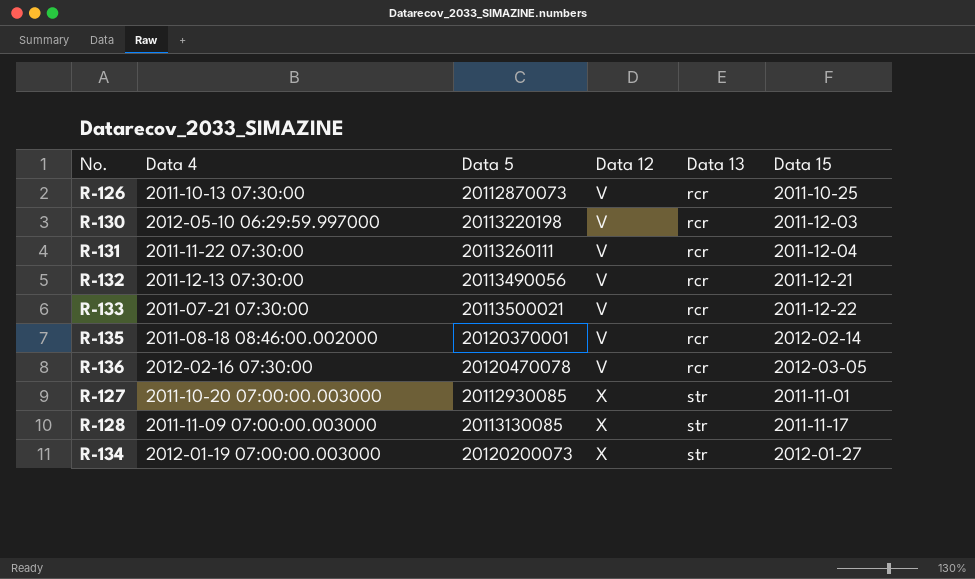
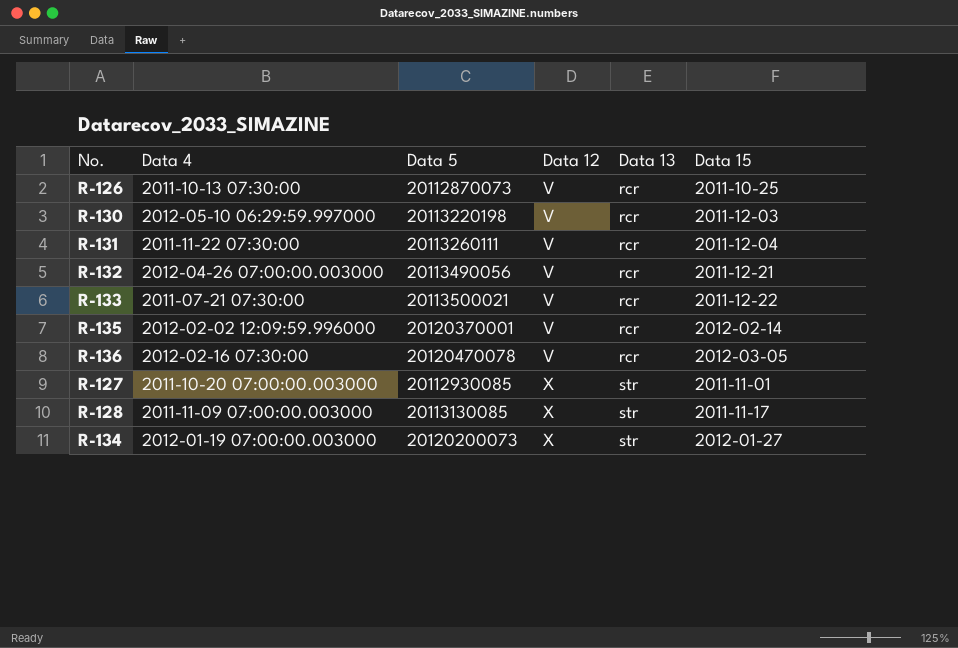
R-132 | Data 4: 2011-12-13 07:30:00 -> 2012-04-26 07:00:00.003000
R-135 | Data 4: 2011-08-18 08:46:00.002000 -> 2012-02-02 12:09:59.996000

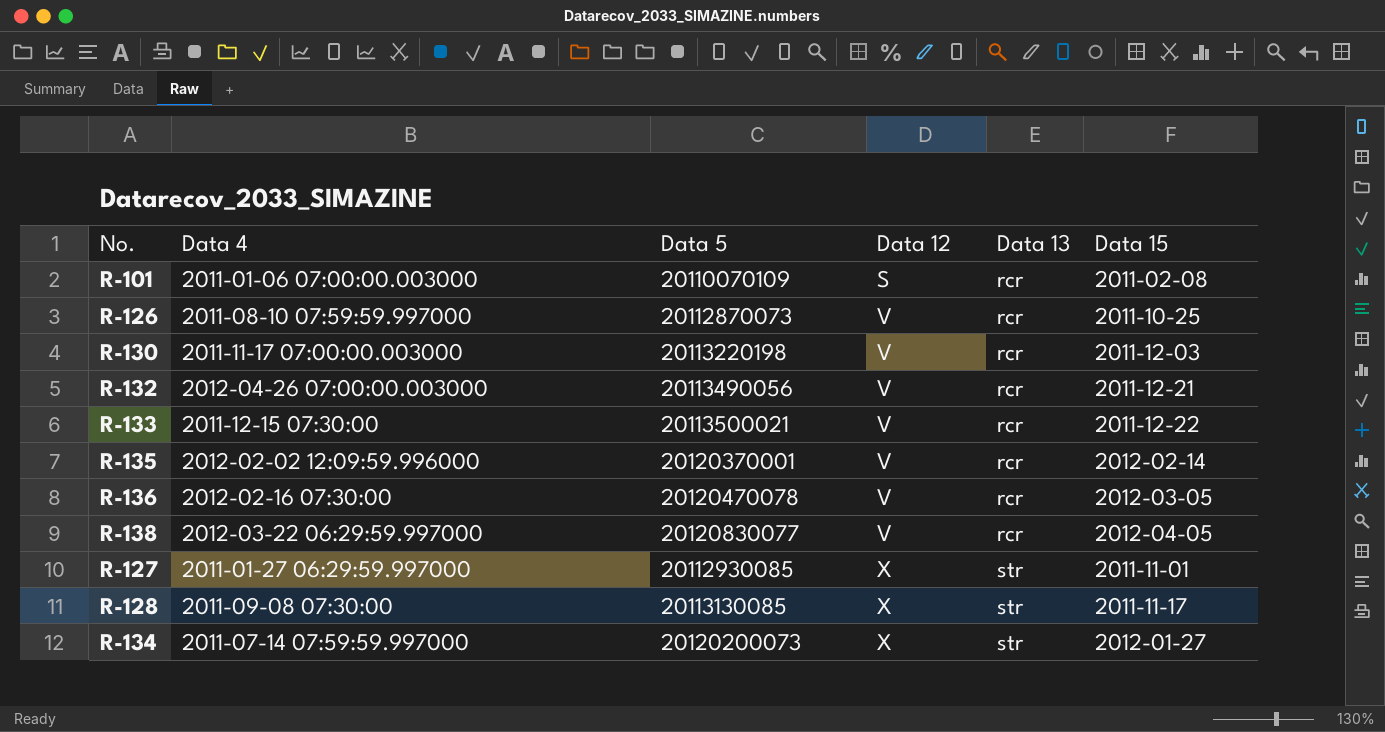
row R-131: 2011-11-22 07:30:00 | 20113260111 | V | rcr | 2011-12-04 -> none
row R-101: none -> 2011-01-06 07:00:00.003000 | 20110070109 | S | rcr | 2011-02-08
R-126 | Data 4: 2011-10-13 07:30:00 -> 2011-08-10 07:59:59.997000
R-130 | Data 4: 2012-05-10 06:29:59.997000 -> 2011-11-17 07:00:00.003000
R-133 | Data 4: 2011-07-21 07:30:00 -> 2011-12-15 07:30:00
row R-138: none -> 2012-03-22 06:29:59.997000 | 20120830077 | V | rcr | 2012-04-05
R-127 | Data 4: 2011-10-20 07:00:00.003000 -> 2011-01-27 06:29:59.997000
R-128 | Data 4: 2011-11-09 07:00:00.003000 -> 2011-09-08 07:30:00
R-134 | Data 4: 2012-01-19 07:00:00.003000 -> 2011-07-14 07:59:59.997000

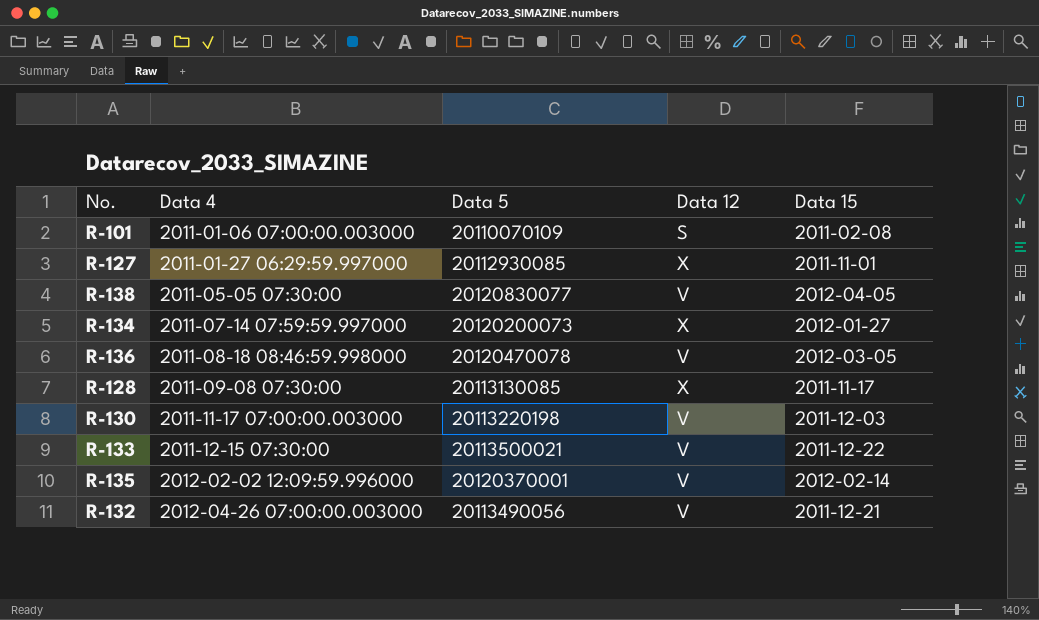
row order: Data 12 ascending -> Data 4 ascending
column Data 13 | position: 5 -> none
row R-126: 2011-08-10 07:59:59.997000 | 20112870073 | V | rcr | 2011-10-25 -> none
R-138 | Data 4: 2012-03-22 06:29:59.997000 -> 2011-05-05 07:30:00
R-136 | Data 4: 2012-02-16 07:30:00 -> 2011-08-18 08:46:59.998000

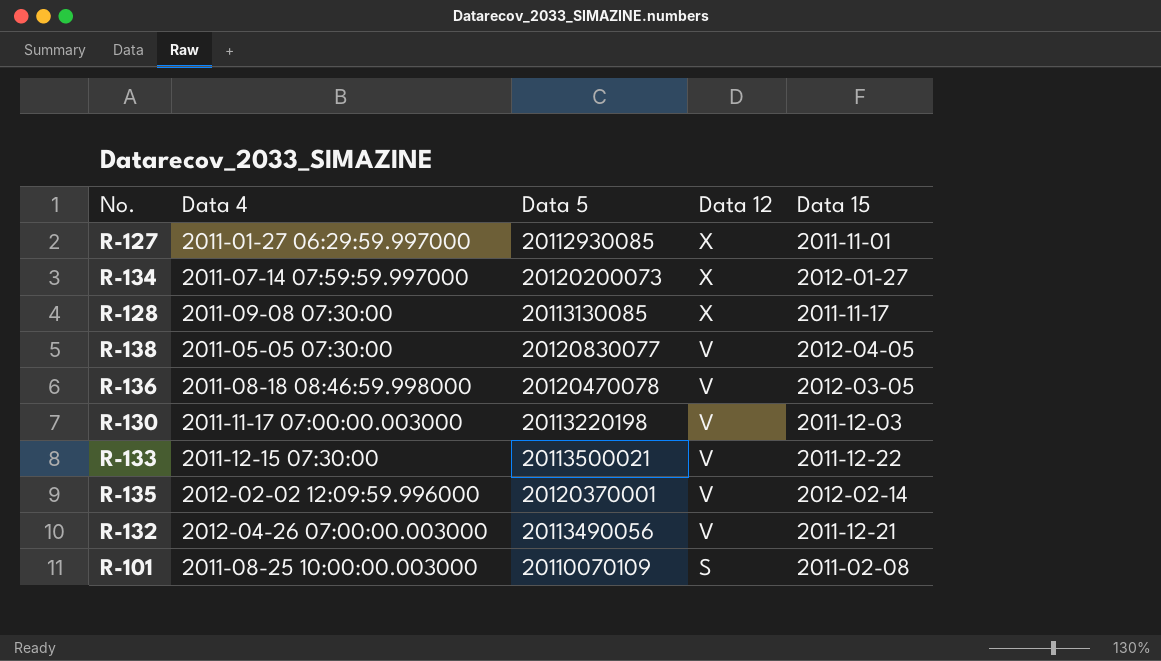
row order: Data 4 ascending -> Data 12 descending
R-101 | Data 4: 2011-01-06 07:00:00.003000 -> 2011-08-25 10:00:00.003000

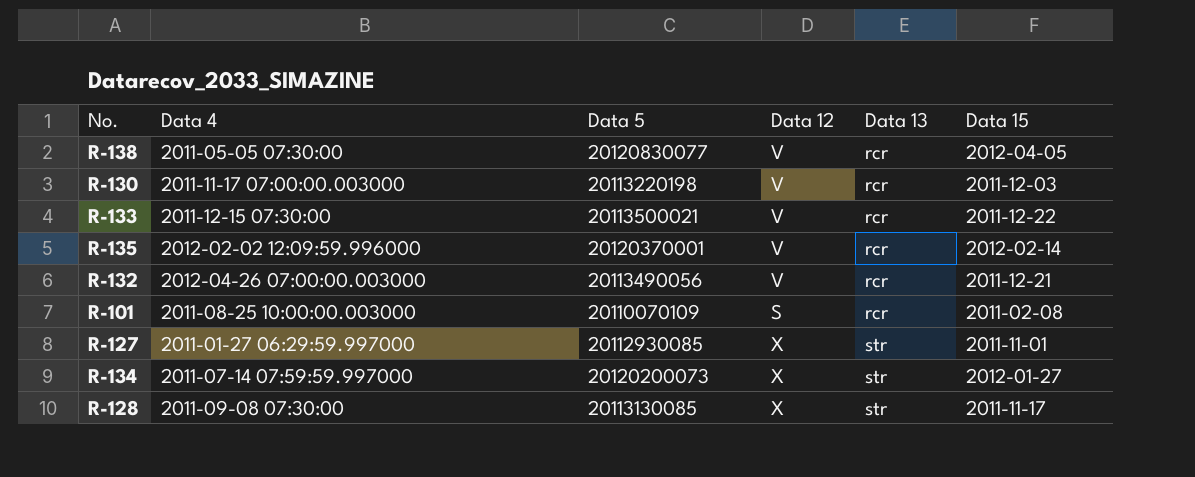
row order: Data 12 descending -> Data 13 ascending
column Data 13 | position: none -> 5
row R-136: 2011-08-18 08:46:59.998000 | 20120470078 | V | 2012-03-05 -> none

